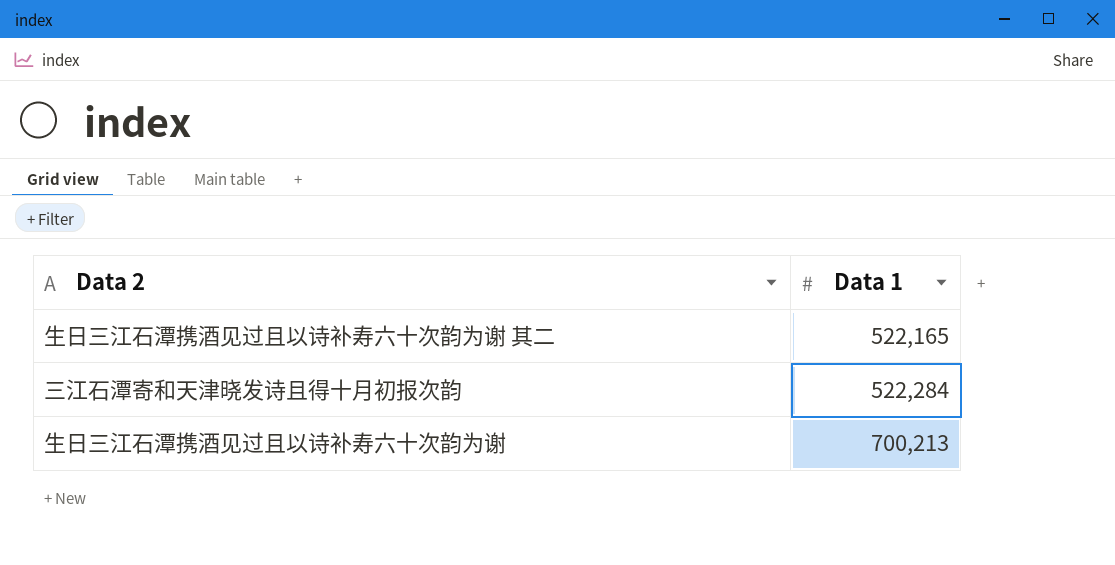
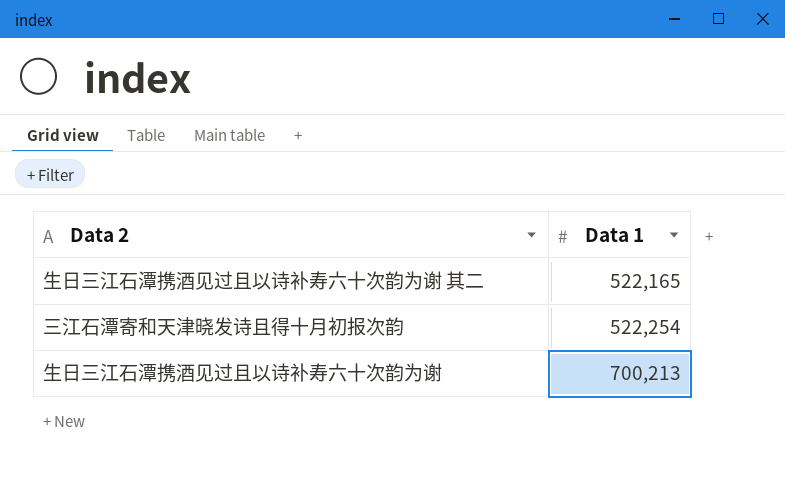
三江石潭寄和天津晓发诗且得十月初报次韵 | Data 1: 522,284 -> 522,254

